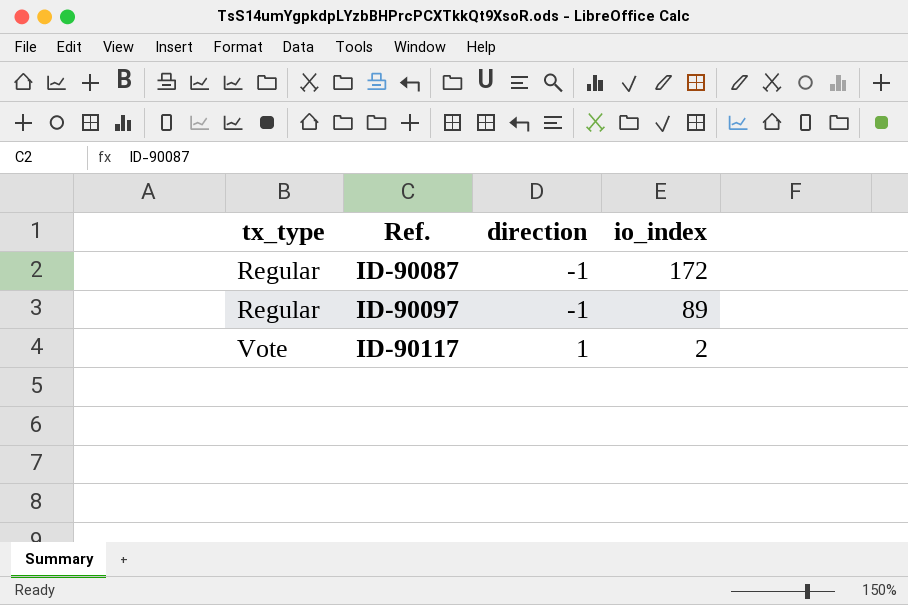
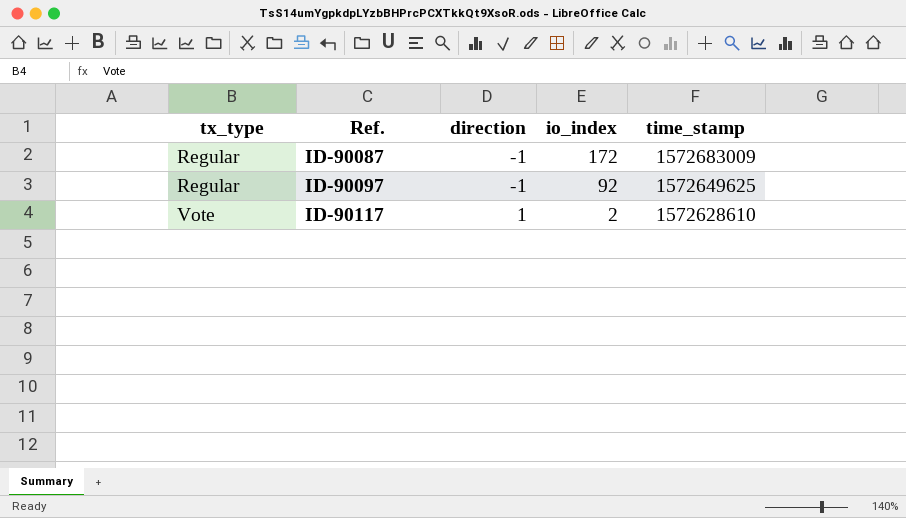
column time_stamp | position: none -> 5
ID-90097 | io_index: 89 -> 92

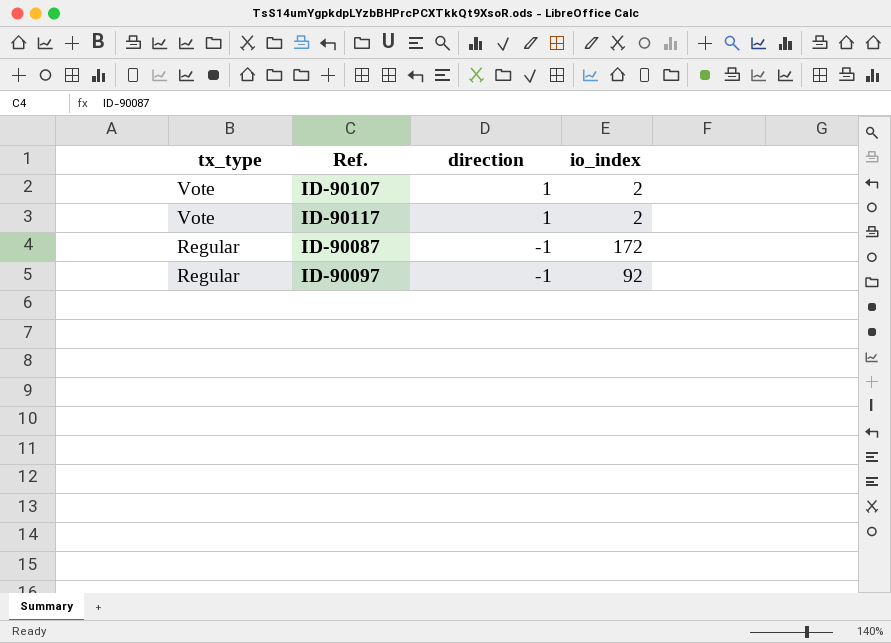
row order: tx_type ascending -> tx_type descending
column time_stamp | position: 5 -> none
row ID-90107: none -> Vote | 1 | 2

